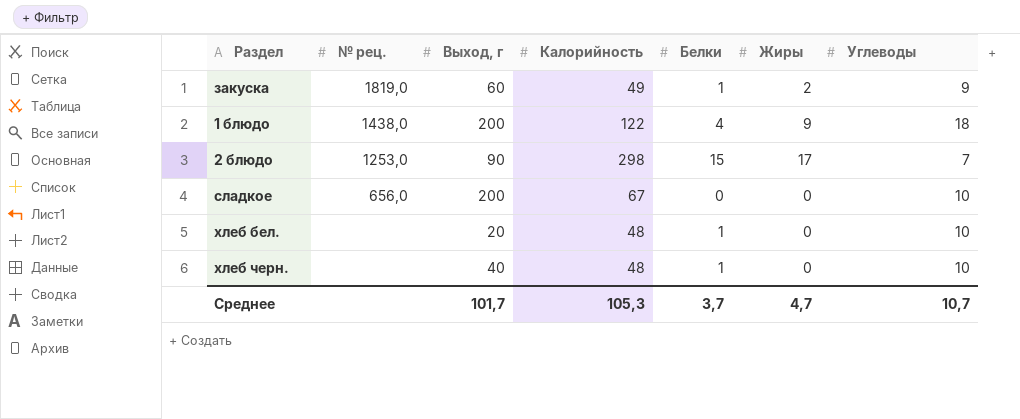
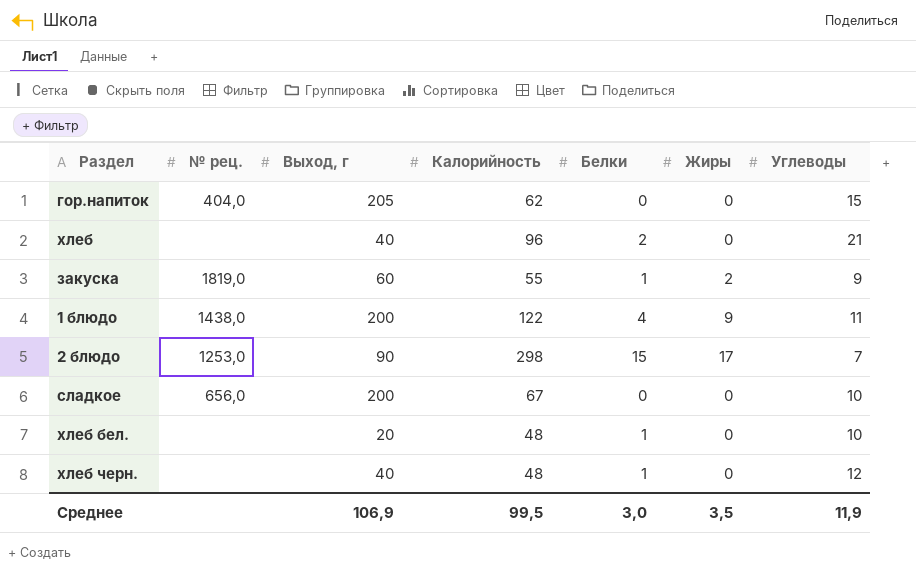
row гор.напиток: none -> 404,0 | 205 | 62 | 0 | 0 | 15
row хлеб: none -> none | 40 | 96 | 2 | 0 | 21
закуска | Калорийность: 49 -> 55
1 блюдо | Углеводы: 18 -> 11
хлеб черн. | Углеводы: 10 -> 12
Среднее | Выход, г: 101,7 -> 106,9
Среднее | Калорийность: 105,3 -> 99,5
Среднее | Белки: 3,7 -> 3,0
Среднее | Жиры: 4,7 -> 3,5
Среднее | Углеводы: 10,7 -> 11,9

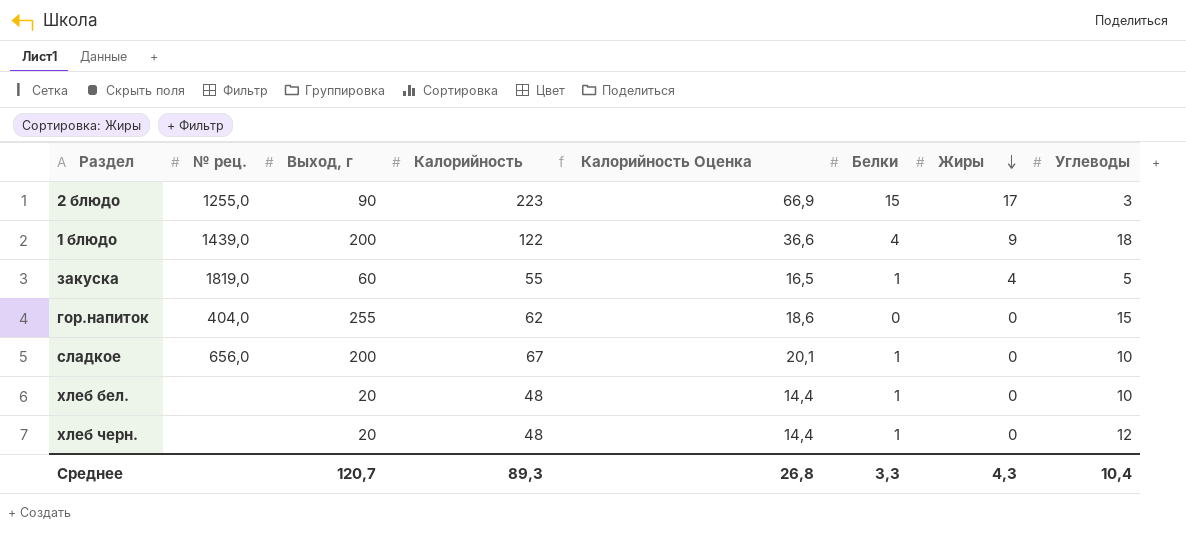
row order: none -> Жиры descending
column Калорийность Оценка | formula: none -> [Калорийность] * 0,3
row хлеб: none | 40 | 96 | 2 | 0 | 21 -> none
2 блюдо | № рец.: 1253,0 -> 1255,0
2 блюдо | Калорийность: 298 -> 223
2 блюдо | Углеводы: 7 -> 3
1 блюдо | № рец.: 1438,0 -> 1439,0
1 блюдо | Углеводы: 11 -> 18
закуска | Жиры: 2 -> 4
закуска | Углеводы: 9 -> 5
гор.напиток | Выход, г: 205 -> 255
сладкое | Белки: 0 -> 1
хлеб черн. | Выход, г: 40 -> 20
Среднее | Выход, г: 106,9 -> 120,7
Среднее | Калорийность: 99,5 -> 89,3
Среднее | Белки: 3,0 -> 3,3
Среднее | Жиры: 3,5 -> 4,3
Среднее | Углеводы: 11,9 -> 10,4

